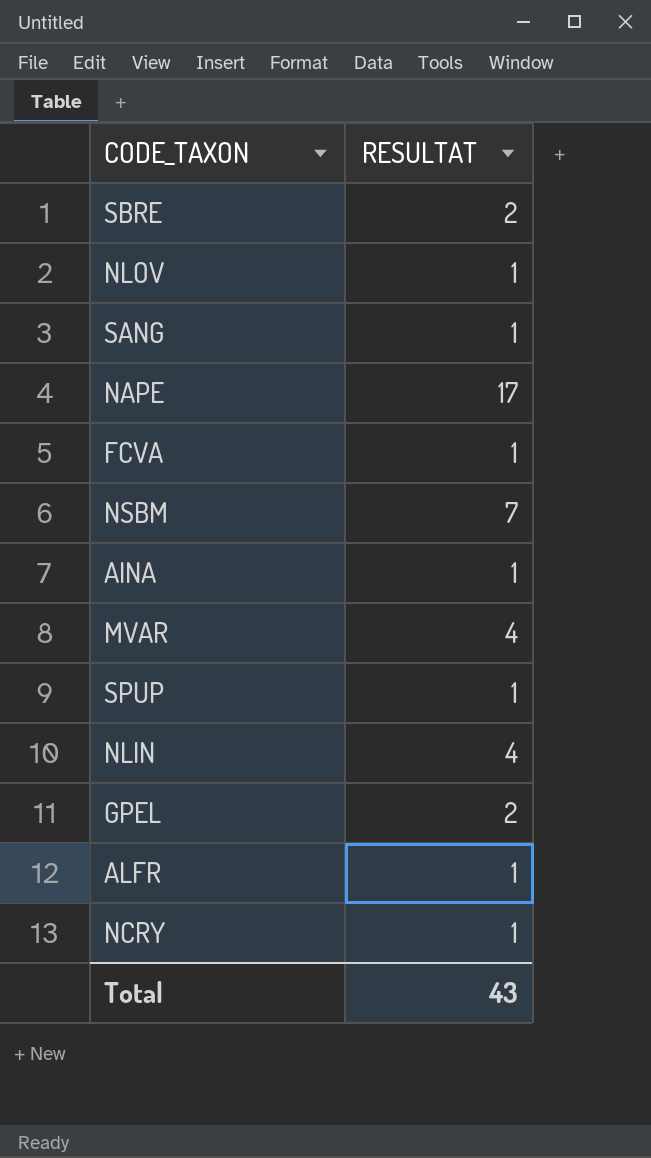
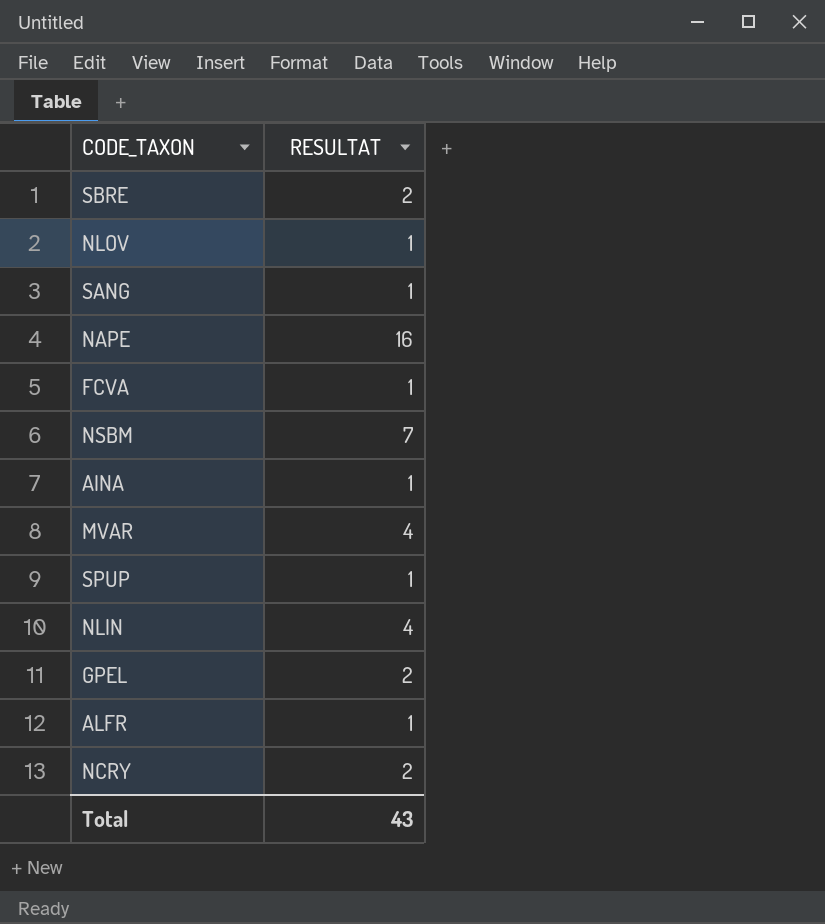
NAPE | RESULTAT: 17 -> 16
NCRY | RESULTAT: 1 -> 2

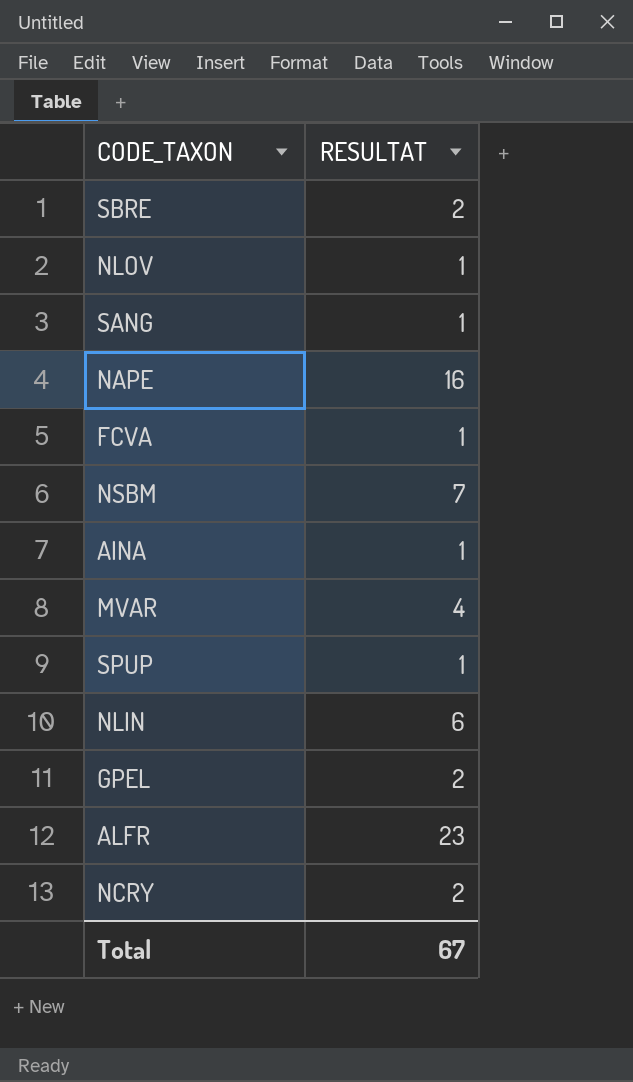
NLIN | RESULTAT: 4 -> 6
ALFR | RESULTAT: 1 -> 23
Total | RESULTAT: 43 -> 67

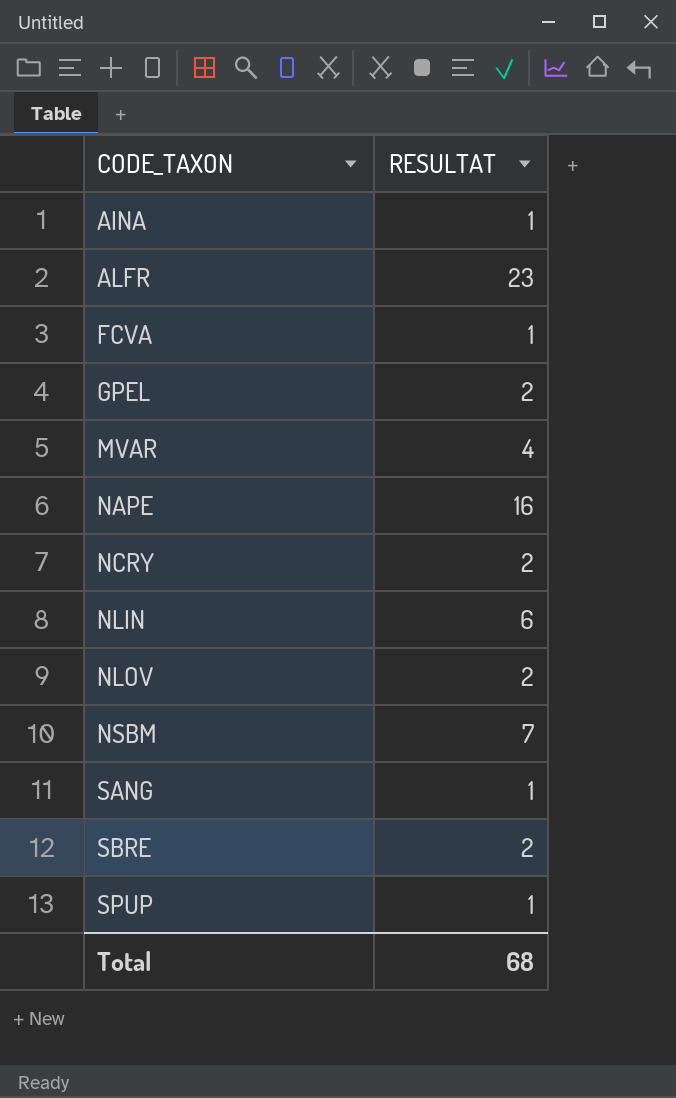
row order: none -> CODE_TAXON ascending
NLOV | RESULTAT: 1 -> 2
Total | RESULTAT: 67 -> 68

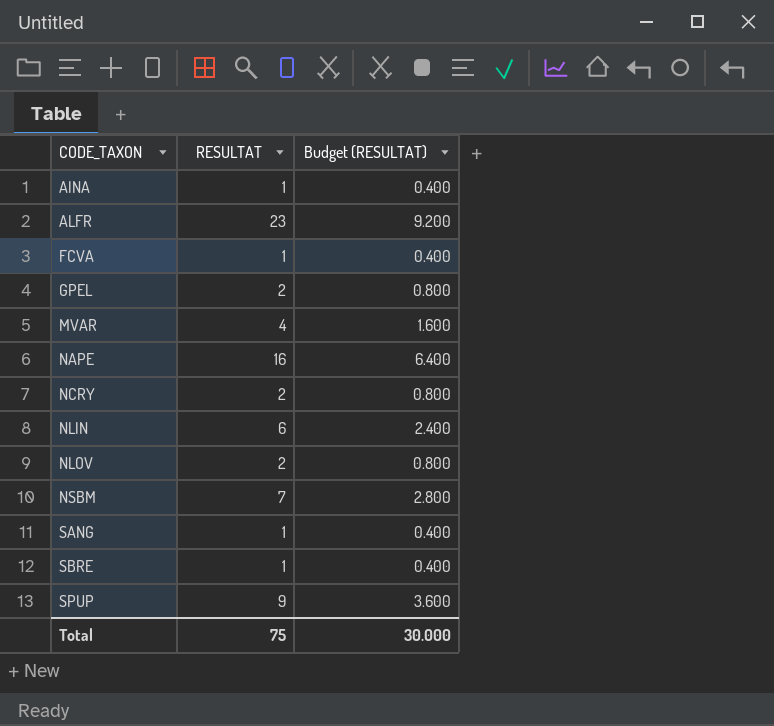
column Budget (RESULTAT) | formula: none -> [RESULTAT] * 0.4
SBRE | RESULTAT: 2 -> 1
SPUP | RESULTAT: 1 -> 9
Total | RESULTAT: 68 -> 75

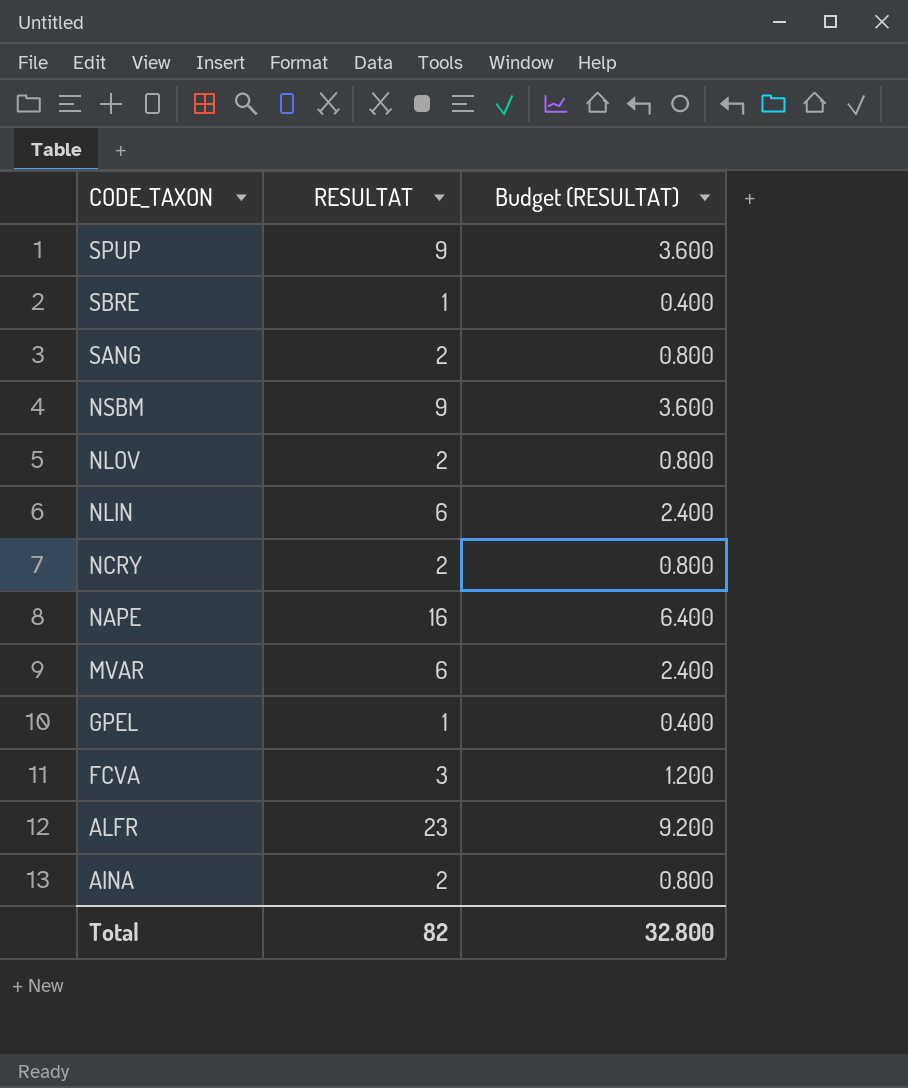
row order: CODE_TAXON ascending -> CODE_TAXON descending
SANG | RESULTAT: 1 -> 2
SANG | Budget (RESULTAT): 0.400 -> 0.800
NSBM | RESULTAT: 7 -> 9
NSBM | Budget (RESULTAT): 2.800 -> 3.600
MVAR | RESULTAT: 4 -> 6
MVAR | Budget (RESULTAT): 1.600 -> 2.400
GPEL | RESULTAT: 2 -> 1
GPEL | Budget (RESULTAT): 0.800 -> 0.400
FCVA | RESULTAT: 1 -> 3
FCVA | Budget (RESULTAT): 0.400 -> 1.200
AINA | RESULTAT: 1 -> 2
AINA | Budget (RESULTAT): 0.400 -> 0.800
Total | RESULTAT: 75 -> 82
Total | Budget (RESULTAT): 30.000 -> 32.800

